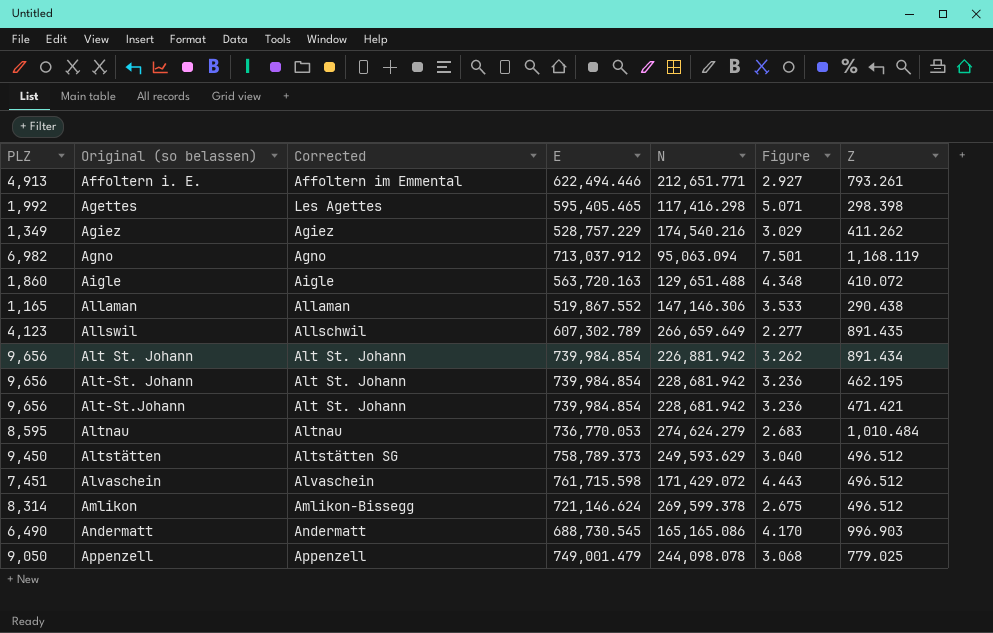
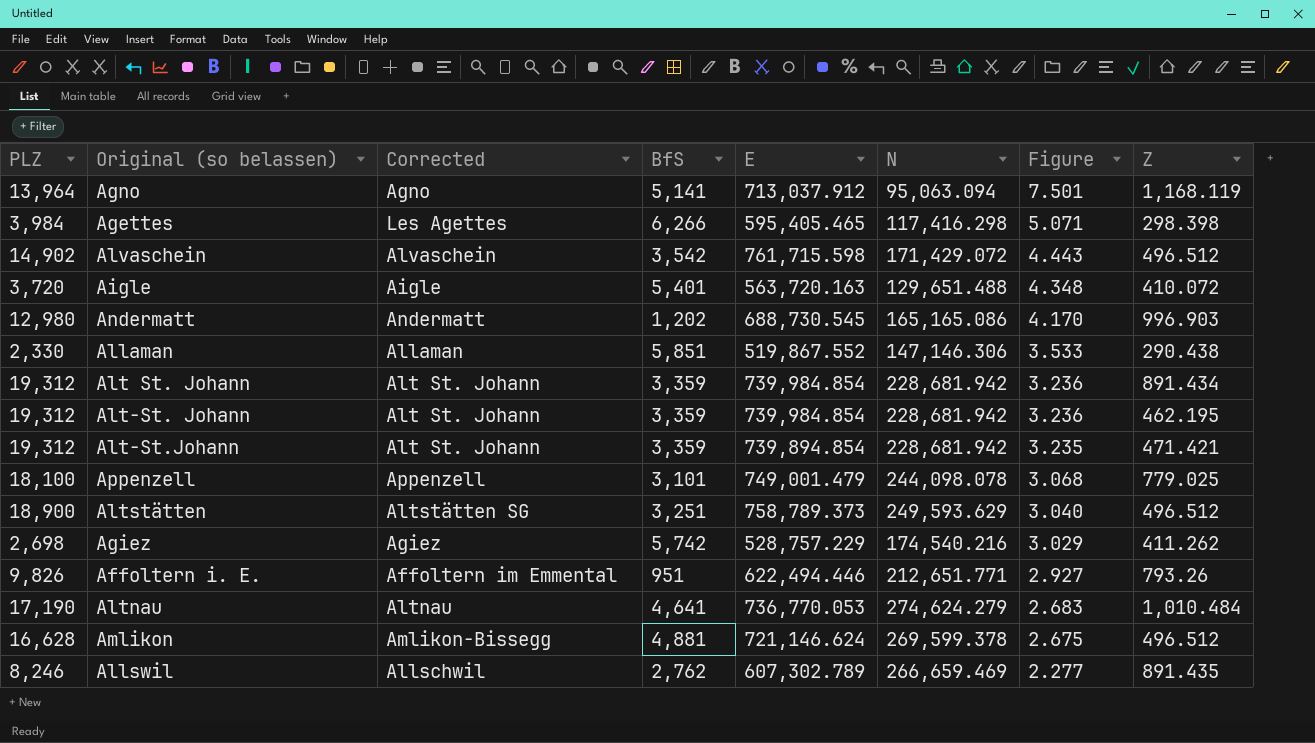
row order: Original (so belassen) ascending -> Figure descending
column BfS | position: none -> 4
Agno | PLZ: 6,982 -> 13,964
Agettes | PLZ: 1,992 -> 3,984
Alvaschein | PLZ: 7,451 -> 14,902
Aigle | PLZ: 1,860 -> 3,720
Andermatt | PLZ: 6,490 -> 12,980
Allaman | PLZ: 1,165 -> 2,330
Alt St. Johann | PLZ: 9,656 -> 19,312
Alt St. Johann | N: 226,881.942 -> 228,681.942
Alt St. Johann | Figure: 3.262 -> 3.236
Alt-St. Johann | PLZ: 9,656 -> 19,312
Alt-St.Johann | PLZ: 9,656 -> 19,312
Alt-St.Johann | E: 739,984.854 -> 739,894.854
Alt-St.Johann | Figure: 3.236 -> 3.235
Appenzell | PLZ: 9,050 -> 18,100
Altstätten | PLZ: 9,450 -> 18,900
Agiez | PLZ: 1,349 -> 2,698
Affoltern i. E. | PLZ: 4,913 -> 9,826
Affoltern i. E. | Z: 793.261 -> 793.26
Altnau | PLZ: 8,595 -> 17,190
Amlikon | PLZ: 8,314 -> 16,628
Allswil | PLZ: 4,123 -> 8,246
Allswil | N: 266,659.649 -> 266,659.469

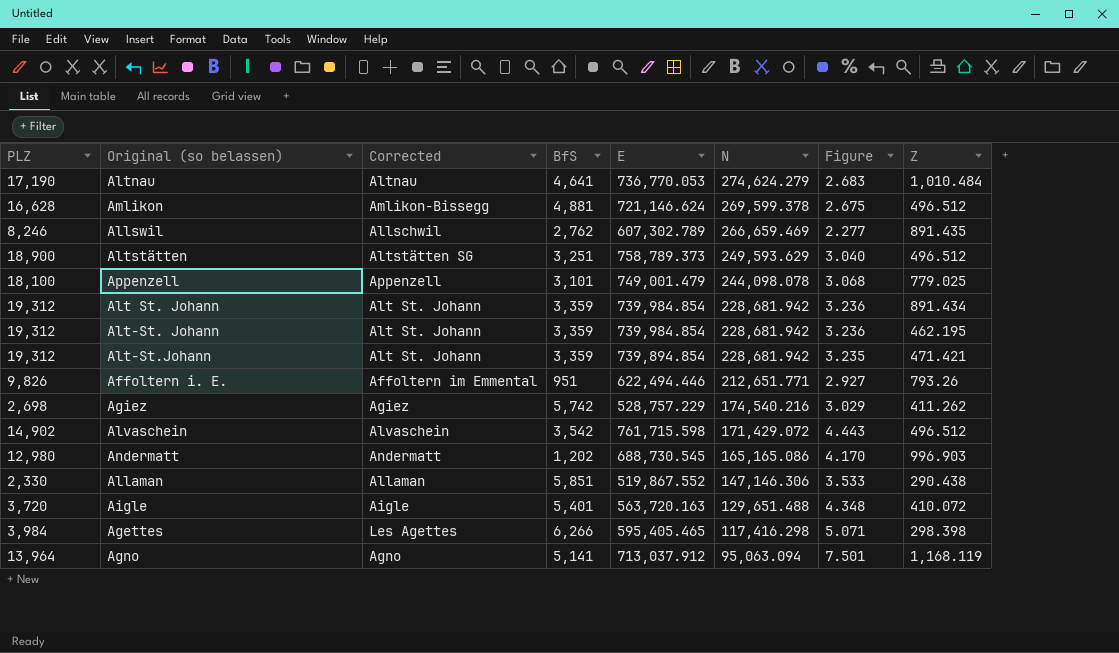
row order: Figure descending -> N descending

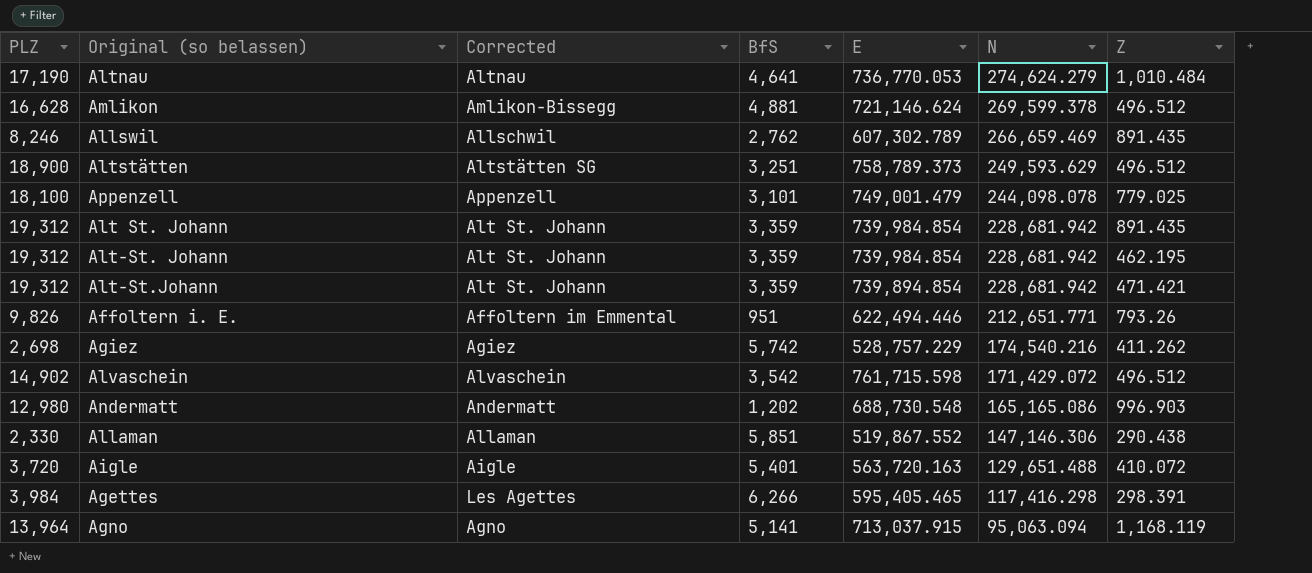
column Figure | formula: [E] / [N] -> none
Alt St. Johann | Z: 891.434 -> 891.435
Andermatt | E: 688,730.545 -> 688,730.548
Agettes | Z: 298.398 -> 298.391
Agno | E: 713,037.912 -> 713,037.915

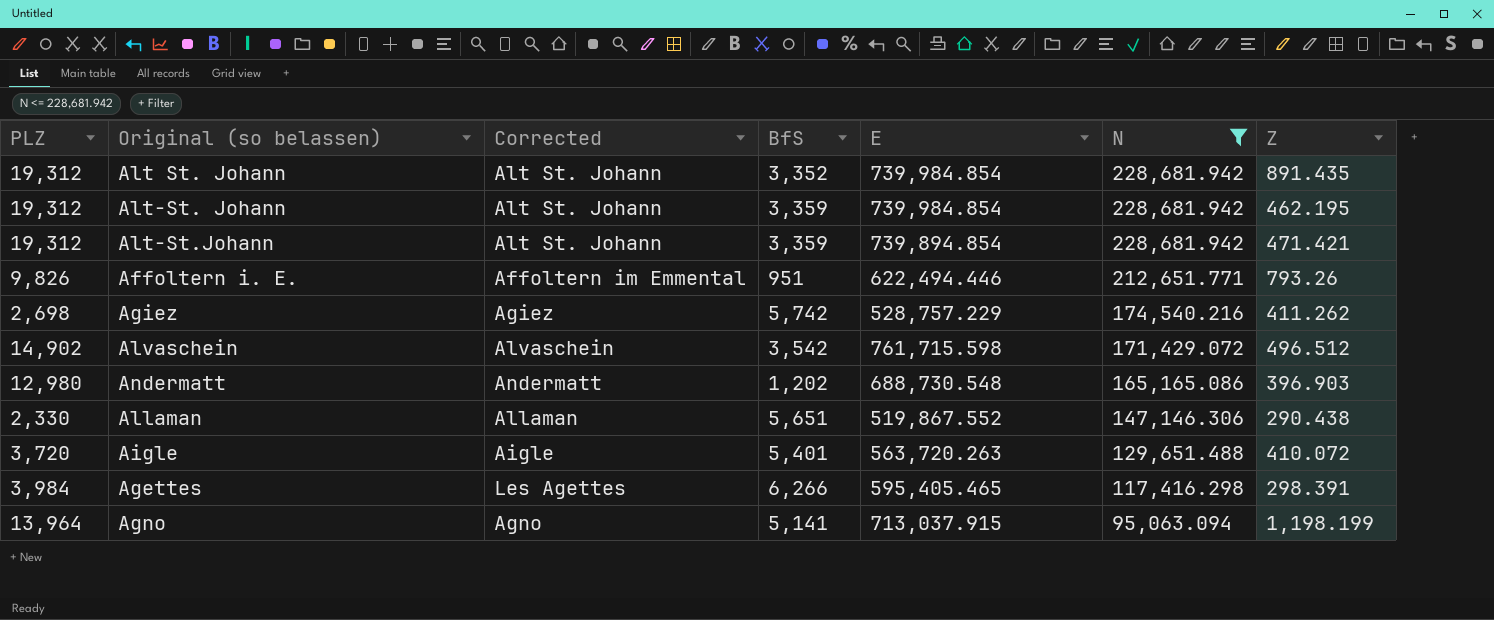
filter: none -> N <= 228,681.942
Alt St. Johann | BfS: 3,359 -> 3,352
Andermatt | Z: 996.903 -> 396.903
Allaman | BfS: 5,851 -> 5,651
Aigle | E: 563,720.163 -> 563,720.263
Agno | Z: 1,168.119 -> 1,198.199

